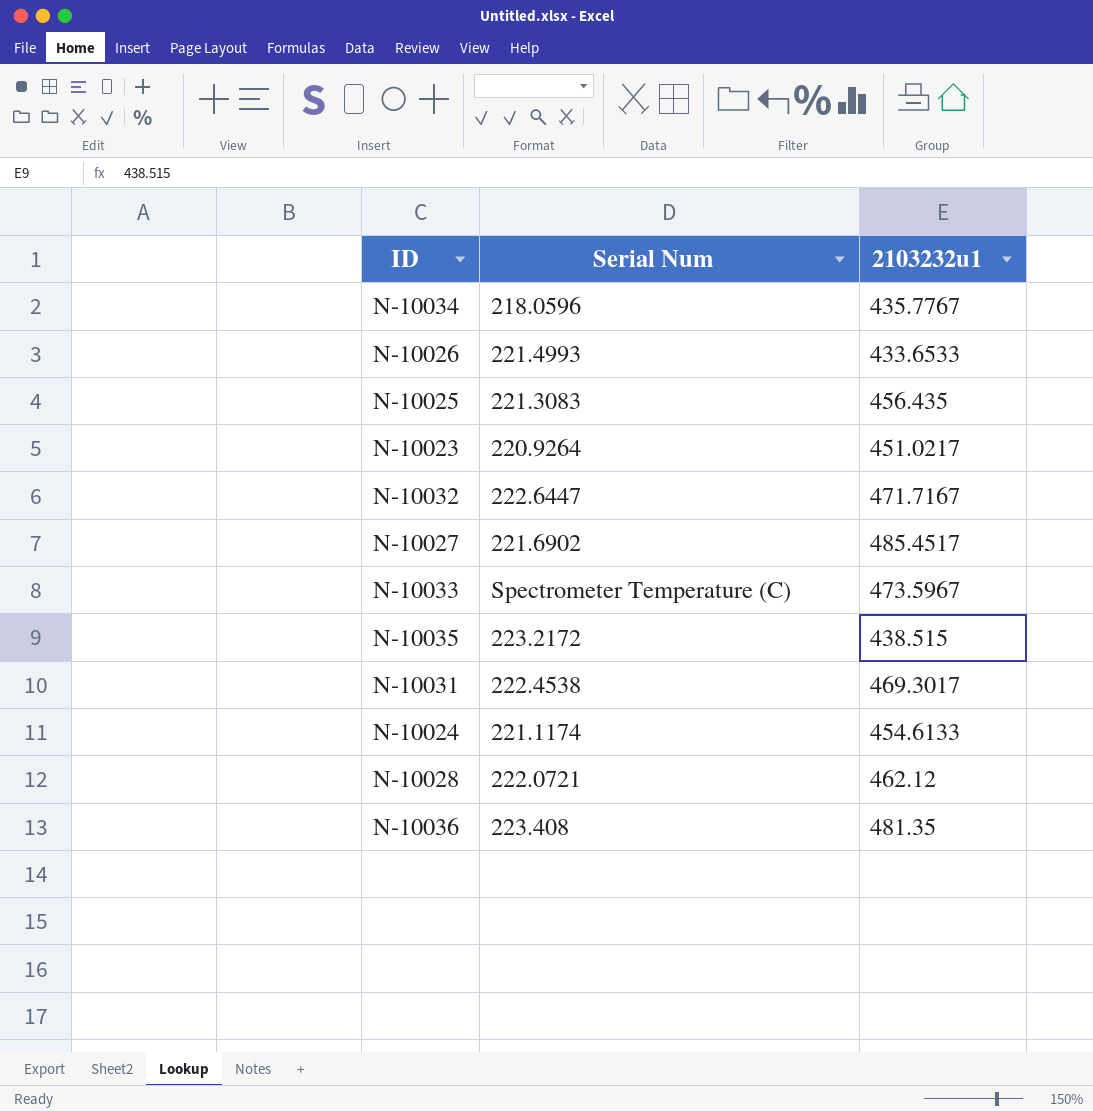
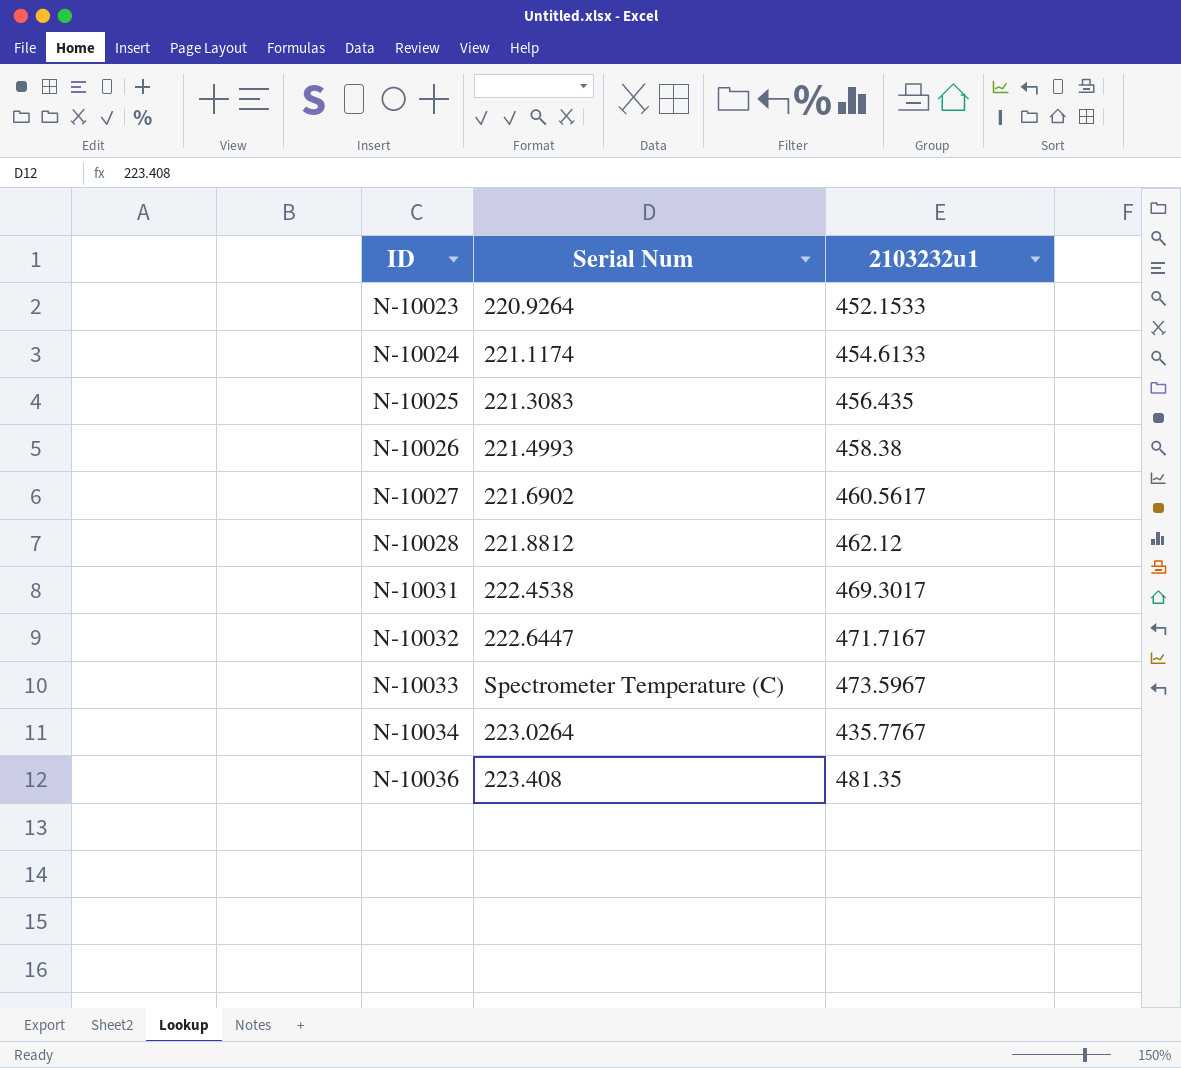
row order: none -> ID ascending
row N-10035: 223.2172 | 438.515 -> none
N-10023 | 2103232u1: 451.0217 -> 452.1533
N-10026 | 2103232u1: 433.6533 -> 458.38
N-10027 | 2103232u1: 485.4517 -> 460.5617
N-10028 | Serial Num: 222.0721 -> 221.8812
N-10034 | Serial Num: 218.0596 -> 223.0264

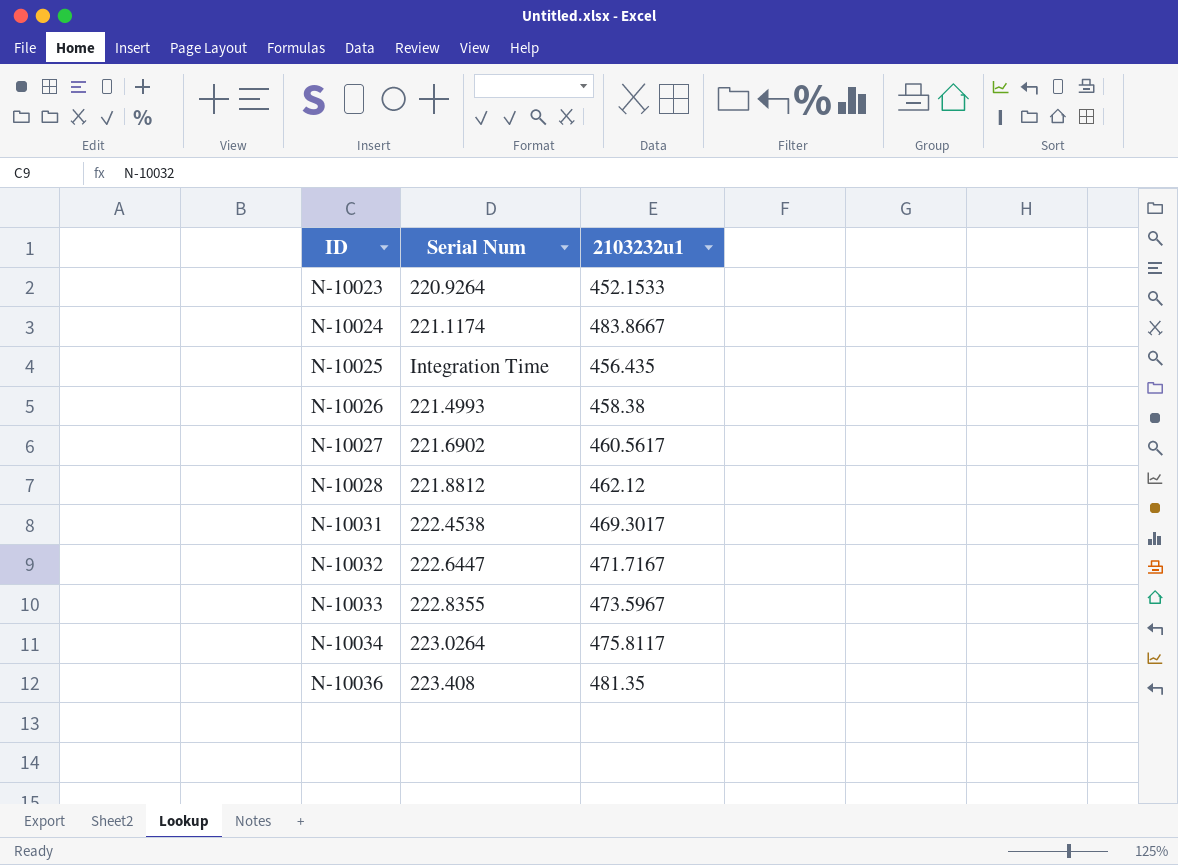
N-10024 | 2103232u1: 454.6133 -> 483.8667
N-10025 | Serial Num: 221.3083 -> Integration Time
N-10033 | Serial Num: Spectrometer Temperature (C) -> 222.8355
N-10034 | 2103232u1: 435.7767 -> 475.8117

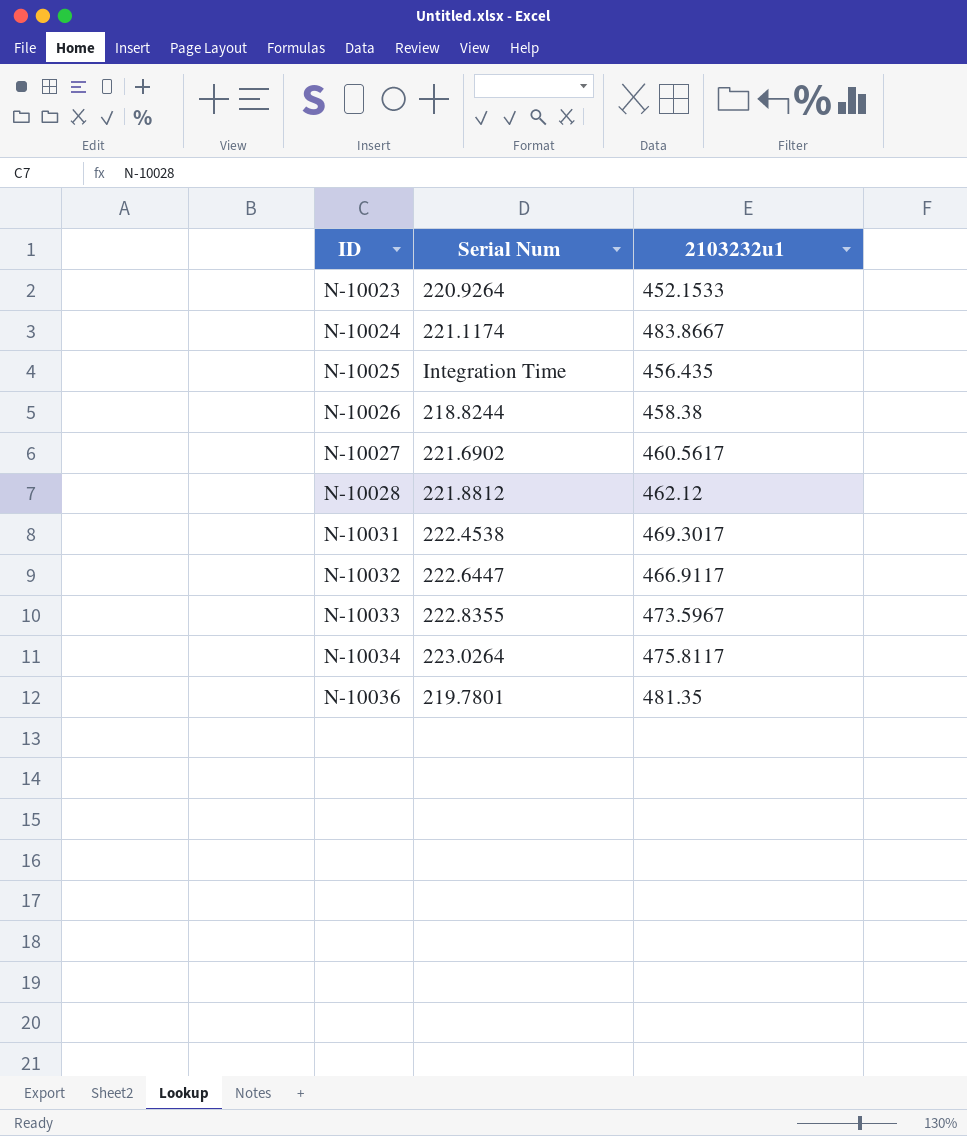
N-10026 | Serial Num: 221.4993 -> 218.8244
N-10032 | 2103232u1: 471.7167 -> 466.9117
N-10036 | Serial Num: 223.408 -> 219.7801

